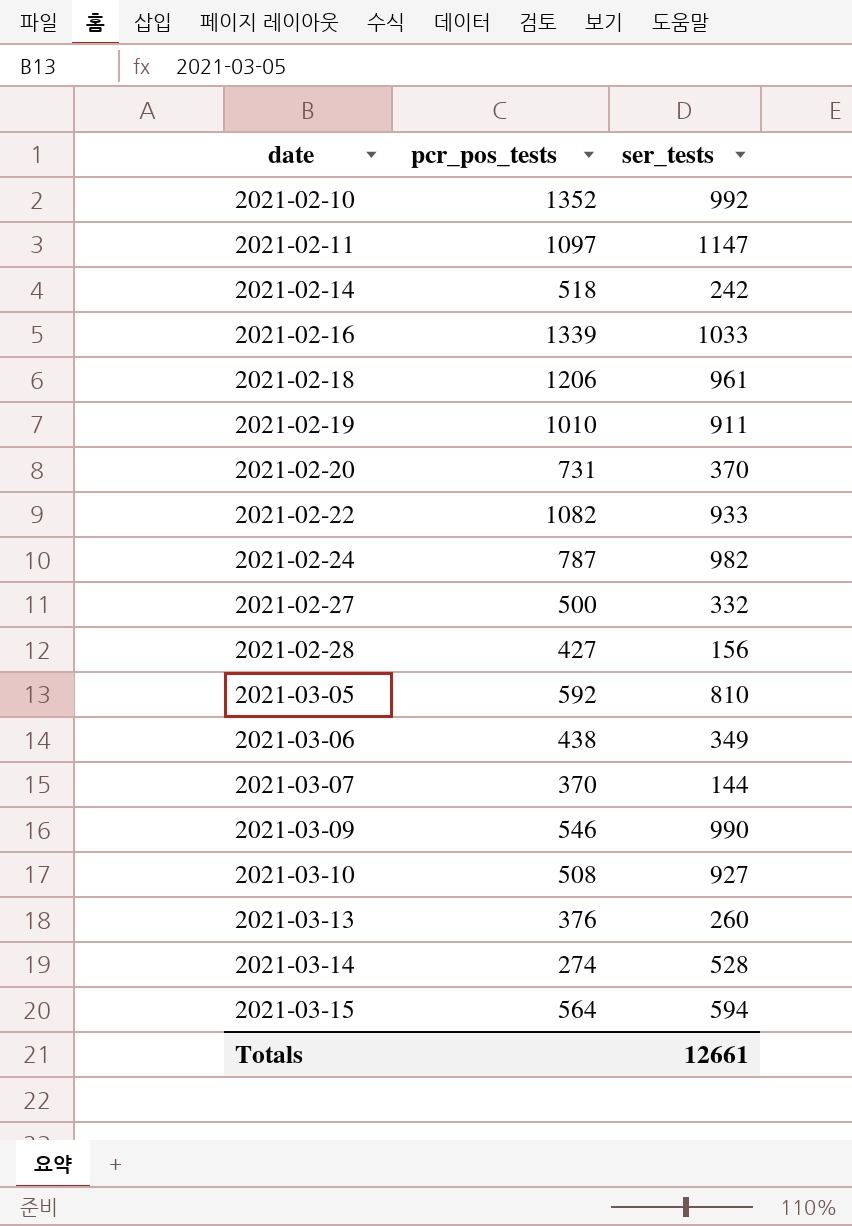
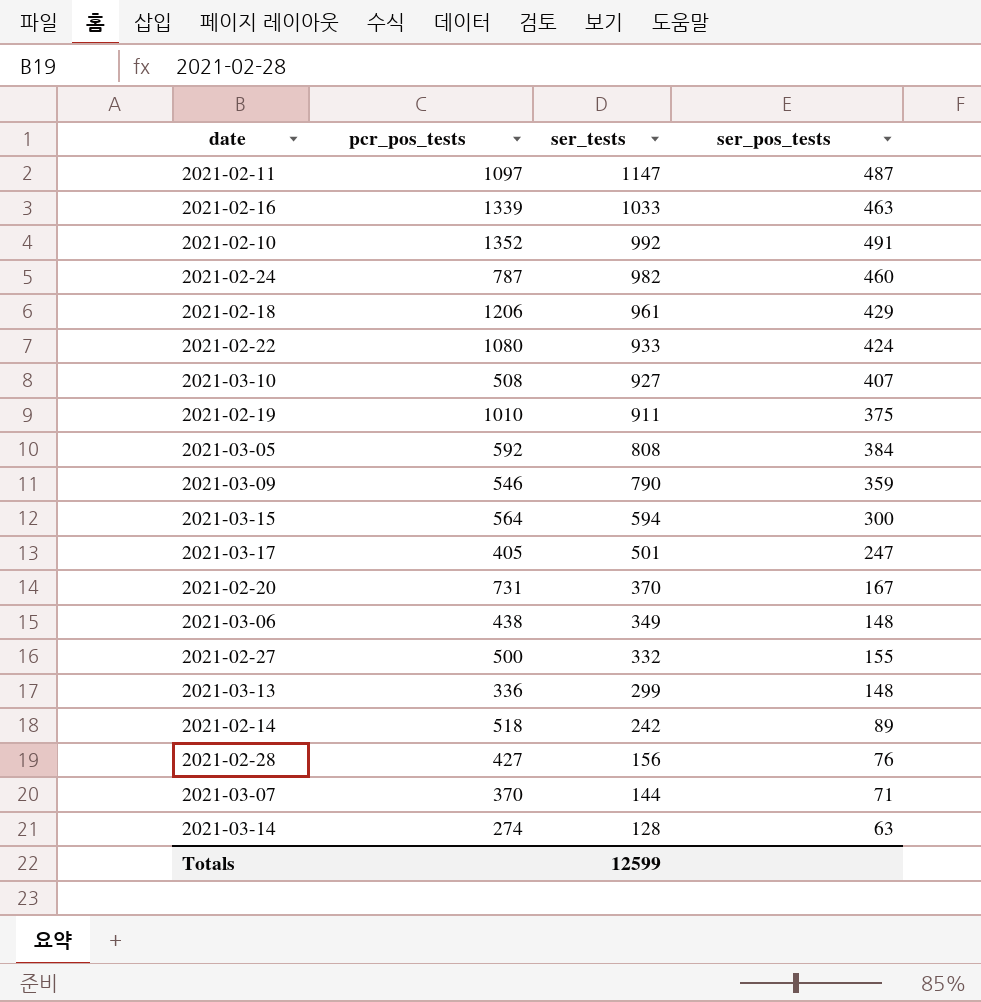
row order: date ascending -> ser_tests descending
column ser_pos_tests | position: none -> 4
2021-02-22 | pcr_pos_tests: 1082 -> 1080
2021-03-05 | ser_tests: 810 -> 808
2021-03-09 | ser_tests: 990 -> 790
row 2021-03-17: none -> 405 | 501 | 247
2021-03-13 | pcr_pos_tests: 376 -> 336
2021-03-13 | ser_tests: 260 -> 299
2021-03-14 | ser_tests: 528 -> 128
Totals | ser_tests: 12661 -> 12599

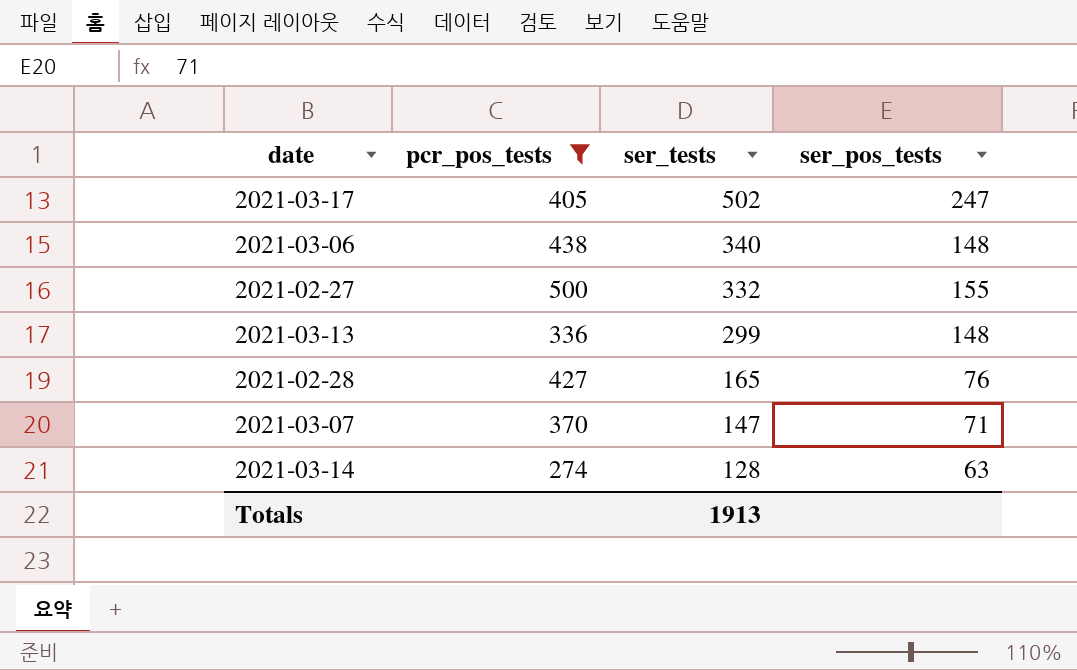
filter: none -> pcr_pos_tests <= 500
2021-03-17 | ser_tests: 501 -> 502
2021-03-06 | ser_tests: 349 -> 340
2021-02-28 | ser_tests: 156 -> 165
2021-03-07 | ser_tests: 144 -> 147
Totals | ser_tests: 12599 -> 1913

